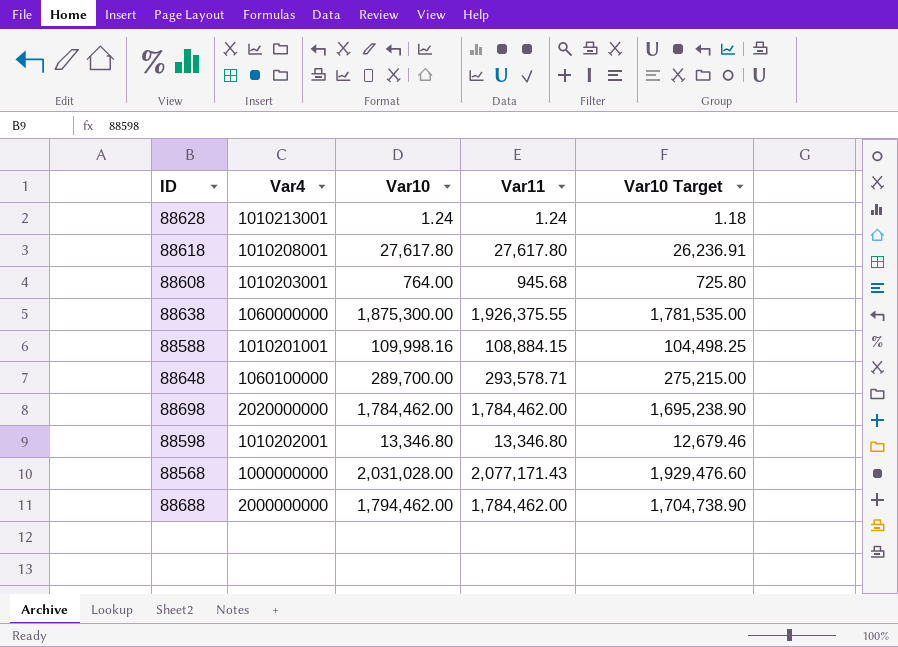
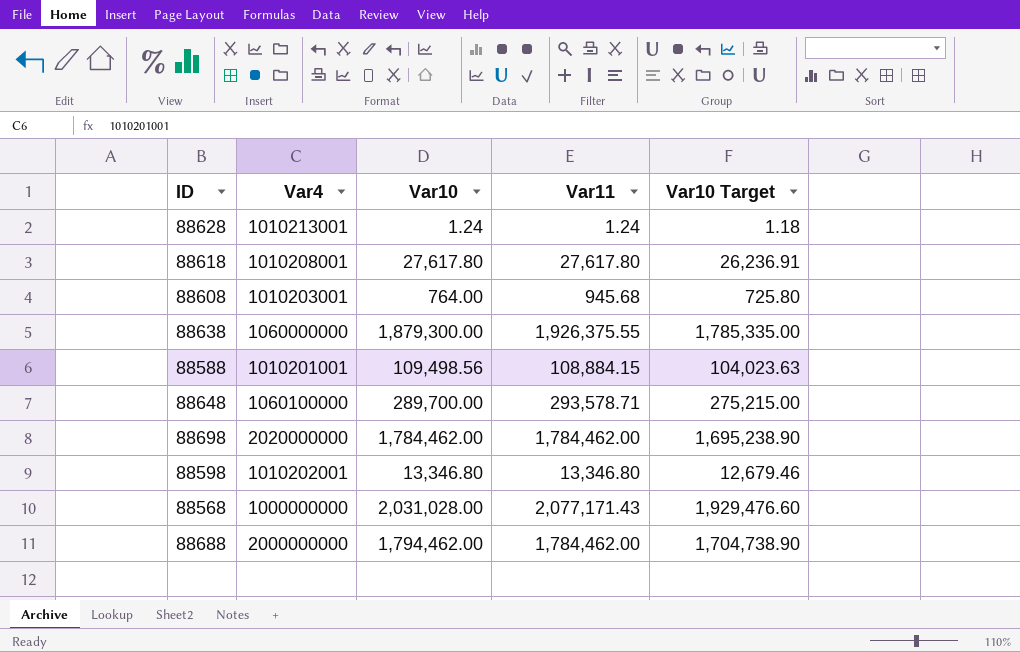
88638 | Var10: 1,875,300.00 -> 1,879,300.00
88638 | Var10 Target: 1,781,535.00 -> 1,785,335.00
88588 | Var10: 109,998.16 -> 109,498.56
88588 | Var10 Target: 104,498.25 -> 104,023.63

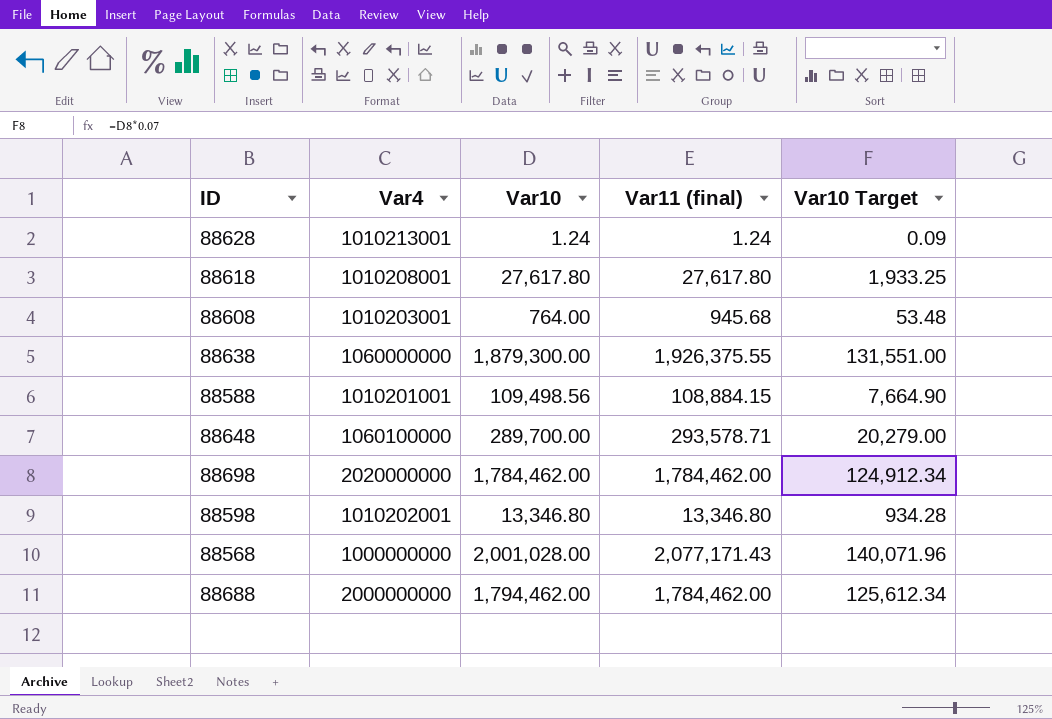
column name: Var11 -> Var11 (final)
column Var10 Target | formula: [Var10] * 0.95 -> [Var10] * 0.07
88568 | Var10: 2,031,028.00 -> 2,001,028.00

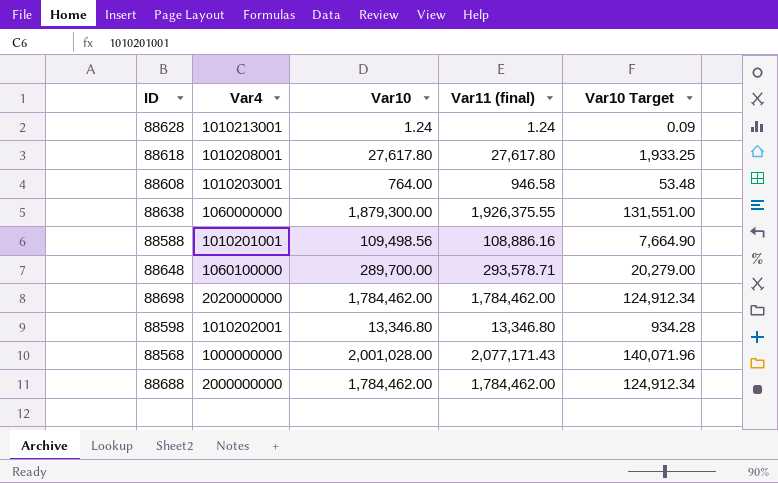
88608 | Var11 (final): 945.68 -> 946.58
88588 | Var11 (final): 108,884.15 -> 108,886.16
88688 | Var10: 1,794,462.00 -> 1,784,462.00
88688 | Var10 Target: 125,612.34 -> 124,912.34

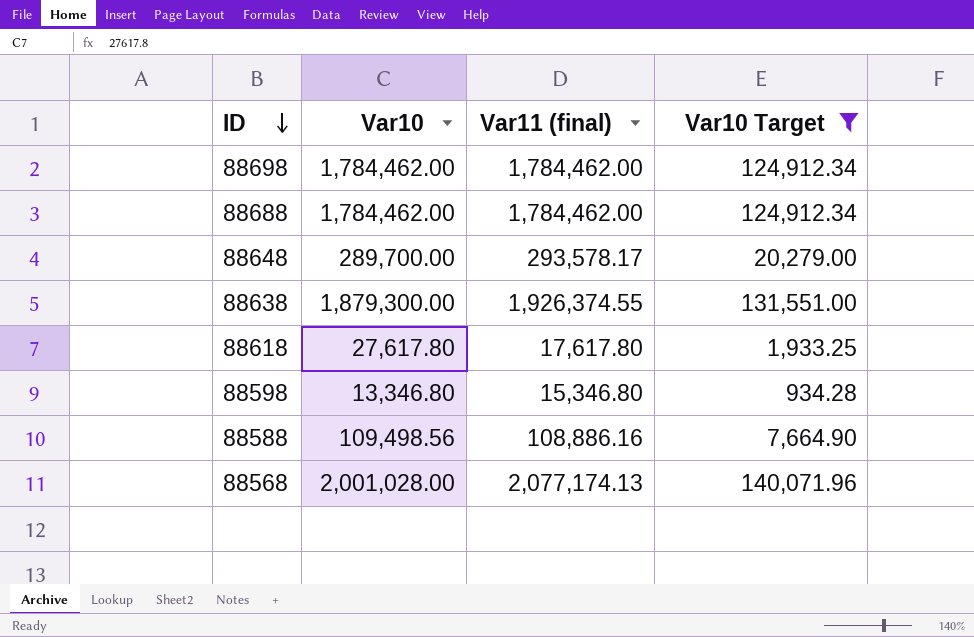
filter: none -> Var10 Target >= 934.28
row order: none -> ID descending
column Var4 | position: 2 -> none
88648 | Var11 (final): 293,578.71 -> 293,578.17
88638 | Var11 (final): 1,926,375.55 -> 1,926,374.55
88618 | Var11 (final): 27,617.80 -> 17,617.80
88598 | Var11 (final): 13,346.80 -> 15,346.80
88568 | Var11 (final): 2,077,171.43 -> 2,077,174.13

